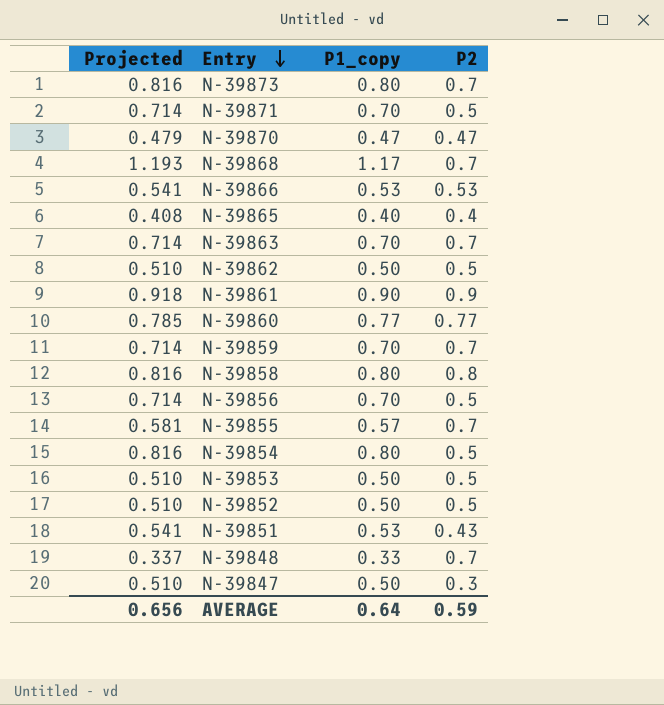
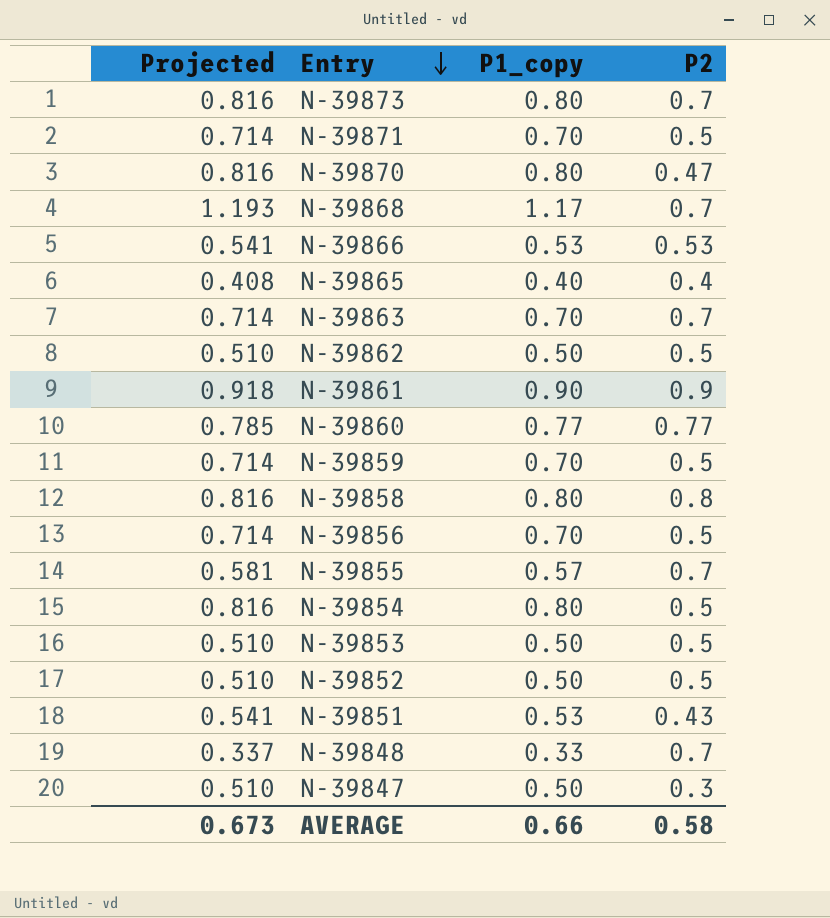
N-39870 | Projected: 0.479 -> 0.816
N-39870 | P1_copy: 0.47 -> 0.80
N-39859 | P2: 0.7 -> 0.5
AVERAGE | Projected: 0.656 -> 0.673
AVERAGE | P1_copy: 0.64 -> 0.66
AVERAGE | P2: 0.59 -> 0.58

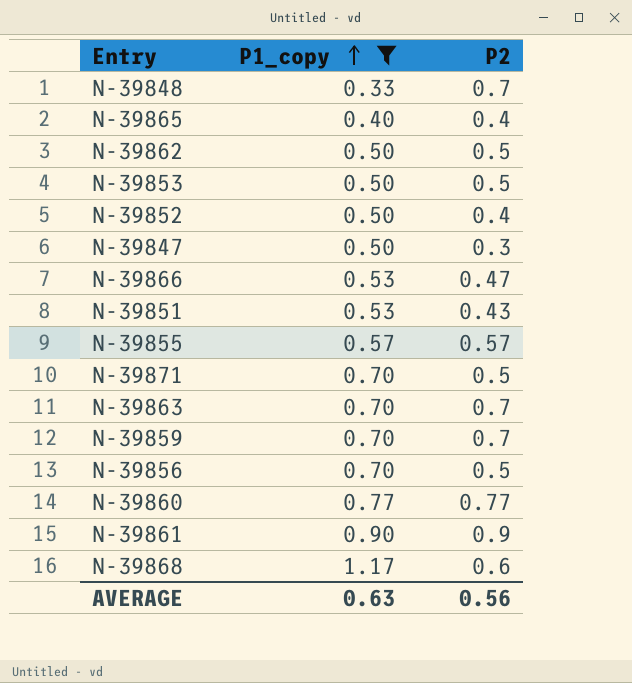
filter: none -> P1_copy != 0.80
row order: Entry descending -> P1_copy ascending
column Projected | formula: [P1_copy] * 1.02 -> none
N-39852 | P2: 0.5 -> 0.4
N-39866 | P2: 0.53 -> 0.47
N-39855 | P2: 0.7 -> 0.57
N-39859 | P2: 0.5 -> 0.7
N-39868 | P2: 0.7 -> 0.6
AVERAGE | P1_copy: 0.66 -> 0.63
AVERAGE | P2: 0.58 -> 0.56

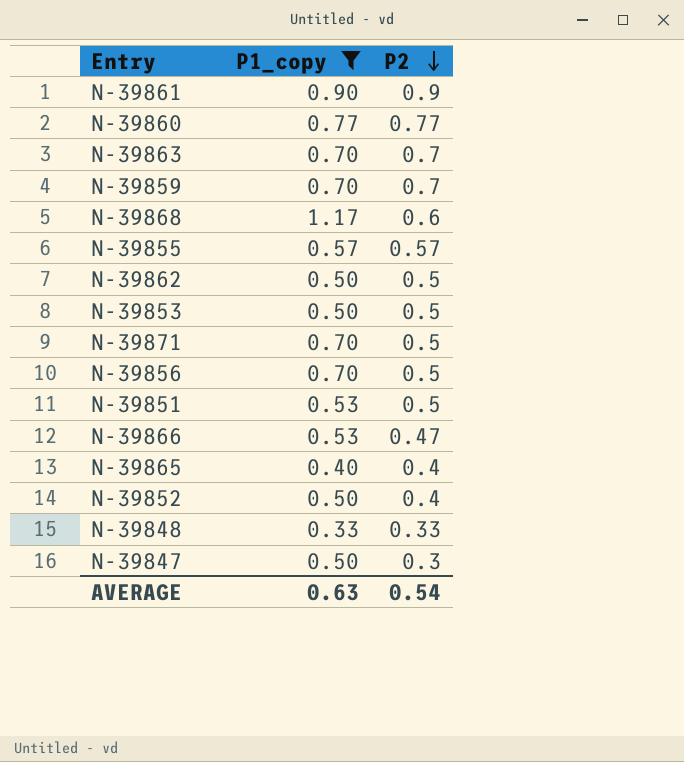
row order: P1_copy ascending -> P2 descending
N-39851 | P2: 0.43 -> 0.5
N-39848 | P2: 0.7 -> 0.33
AVERAGE | P2: 0.56 -> 0.54

